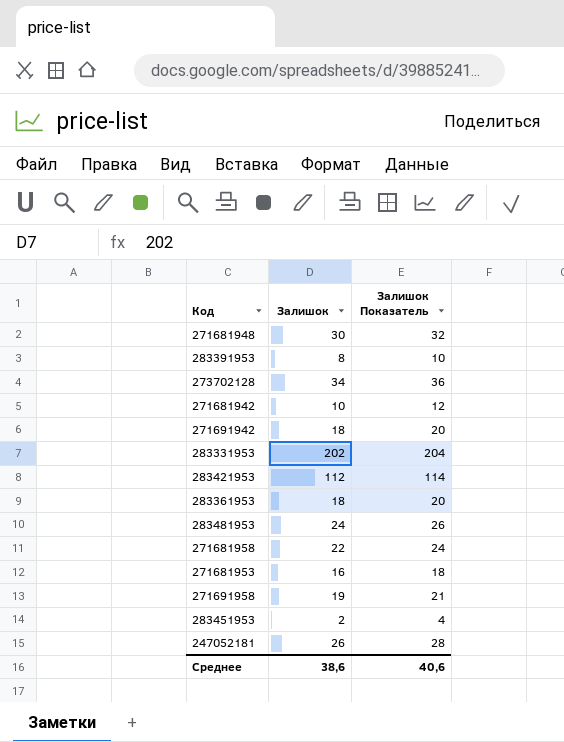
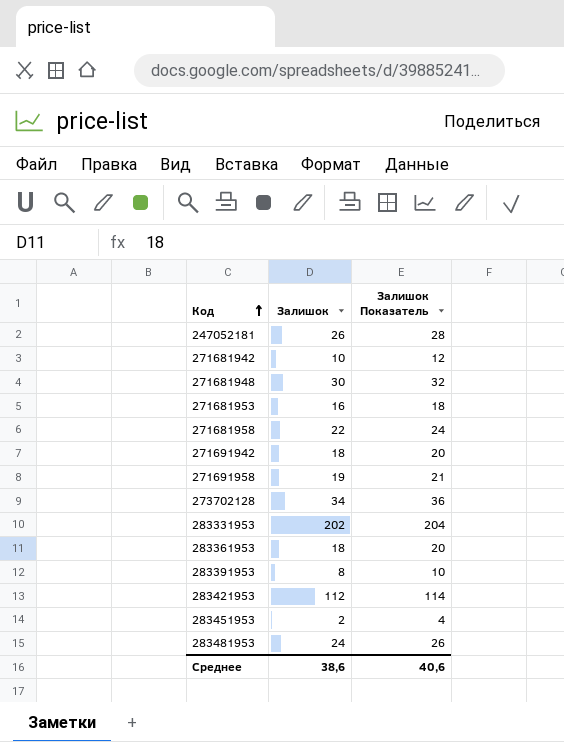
row order: none -> Код ascending

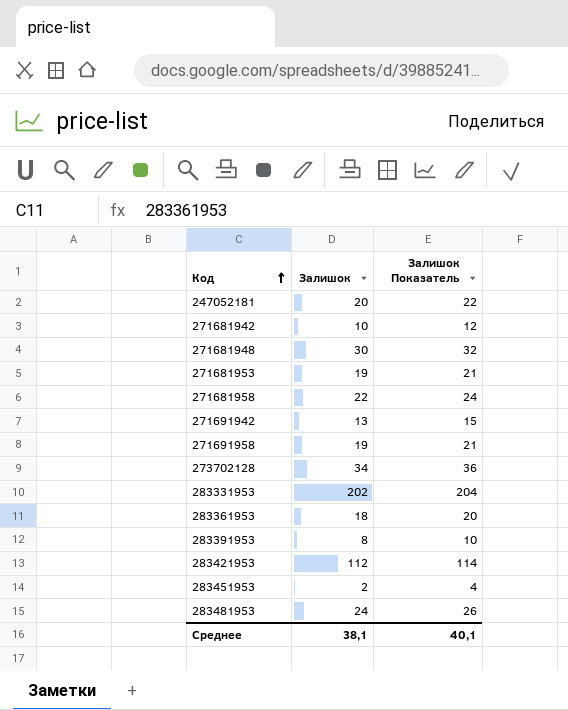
247052181 | Залишок: 26 -> 20
247052181 | Залишок Показатель: 28 -> 22
271681953 | Залишок: 16 -> 19
271681953 | Залишок Показатель: 18 -> 21
271691942 | Залишок: 18 -> 13
271691942 | Залишок Показатель: 20 -> 15
Среднее | Залишок: 38,6 -> 38,1
Среднее | Залишок Показатель: 40,6 -> 40,1

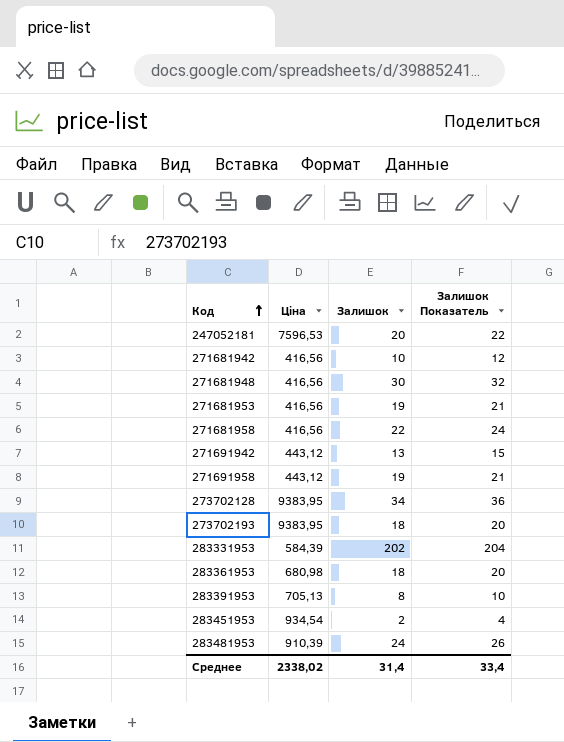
column Ціна | position: none -> 2
row 283421953: 112 | 114 -> none
row 273702193: none -> 9383,95 | 18 | 20
Среднее | Залишок: 38,1 -> 31,4
Среднее | Залишок Показатель: 40,1 -> 33,4

